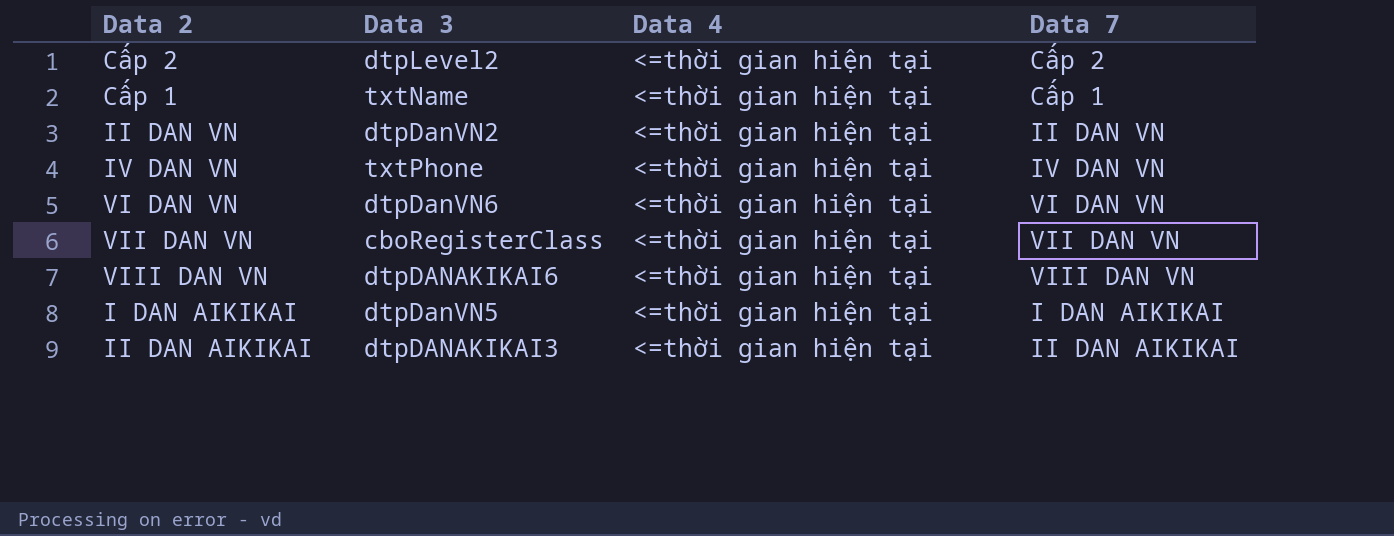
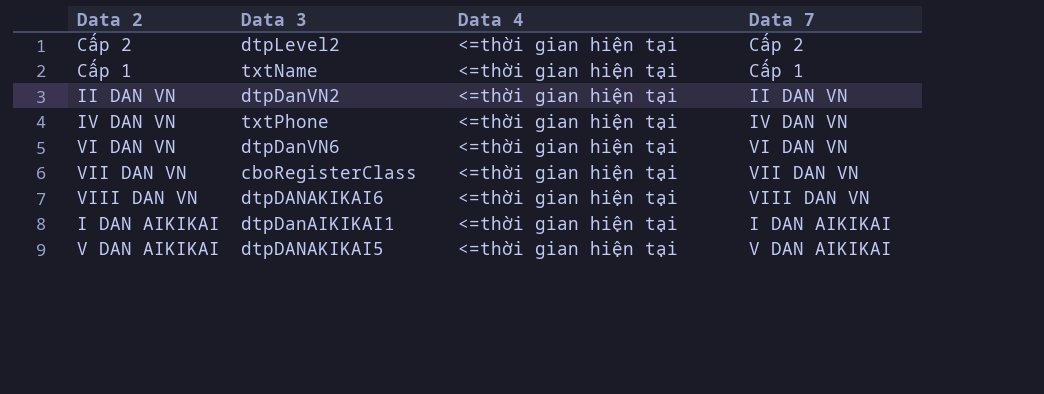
row II DAN AIKIKAI: dtpDANAKIKAI3 | <=thời gian hiện tại | II DAN AIKIKAI -> none
I DAN AIKIKAI | Data 3: dtpDanVN5 -> dtpDanAIKIKAI1
row V DAN AIKIKAI: none -> dtpDANAKIKAI5 | <=thời gian hiện tại | V DAN AIKIKAI

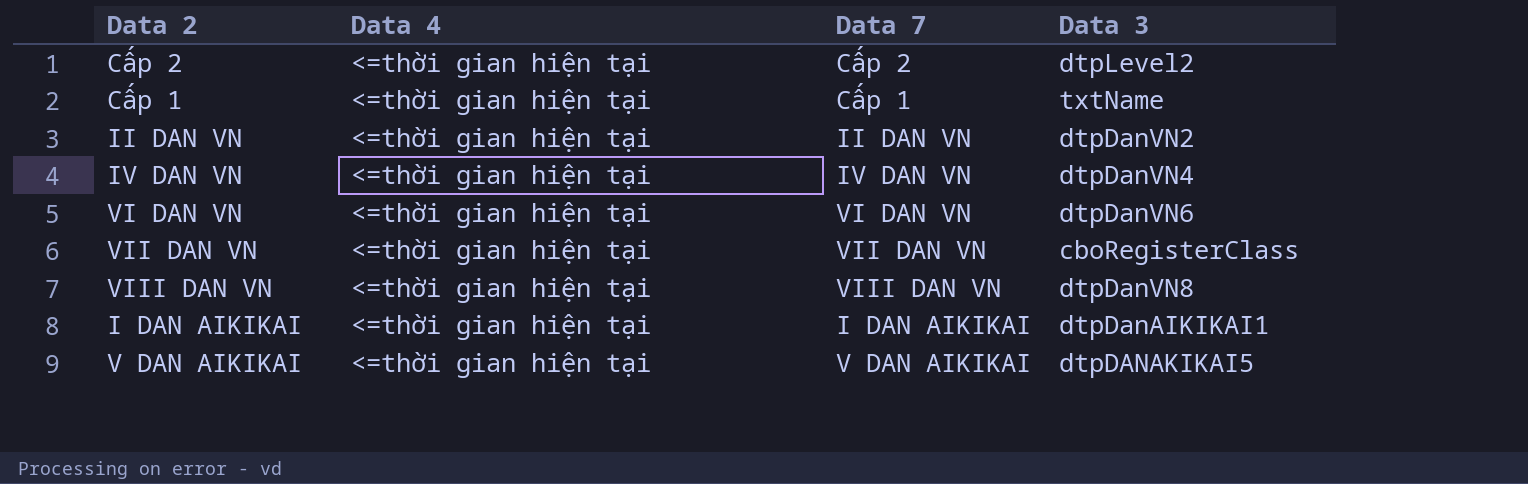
column Data 3 | position: 2 -> 4
IV DAN VN | Data 3: txtPhone -> dtpDanVN4
VIII DAN VN | Data 3: dtpDANAKIKAI6 -> dtpDanVN8

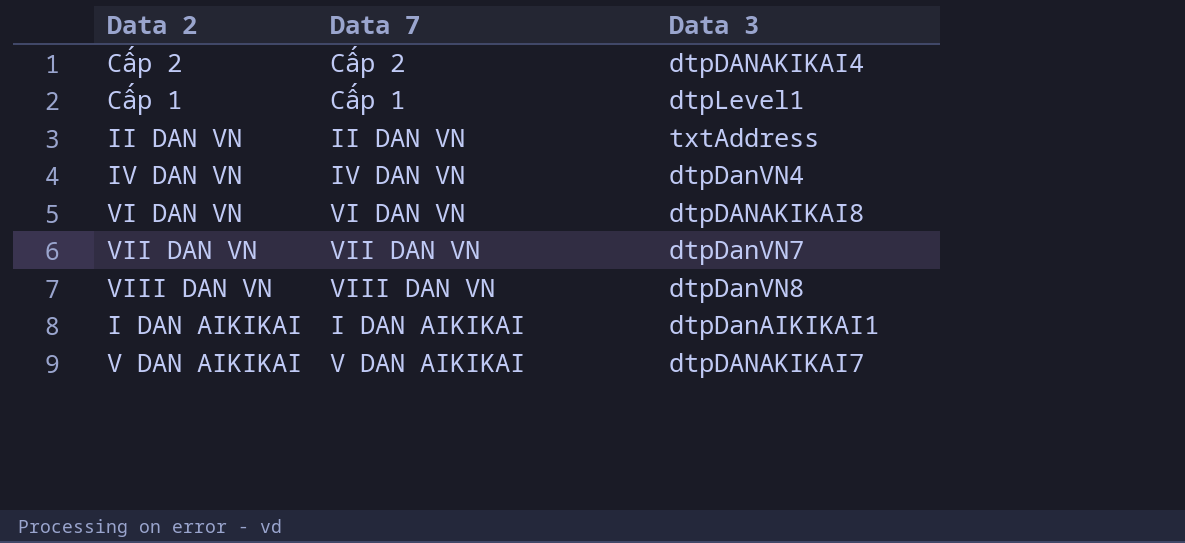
column Data 4 | position: 2 -> none
Cấp 2 | Data 3: dtpLevel2 -> dtpDANAKIKAI4
Cấp 1 | Data 3: txtName -> dtpLevel1
II DAN VN | Data 3: dtpDanVN2 -> txtAddress
VI DAN VN | Data 3: dtpDanVN6 -> dtpDANAKIKAI8
VII DAN VN | Data 3: cboRegisterClass -> dtpDanVN7
V DAN AIKIKAI | Data 3: dtpDANAKIKAI5 -> dtpDANAKIKAI7

